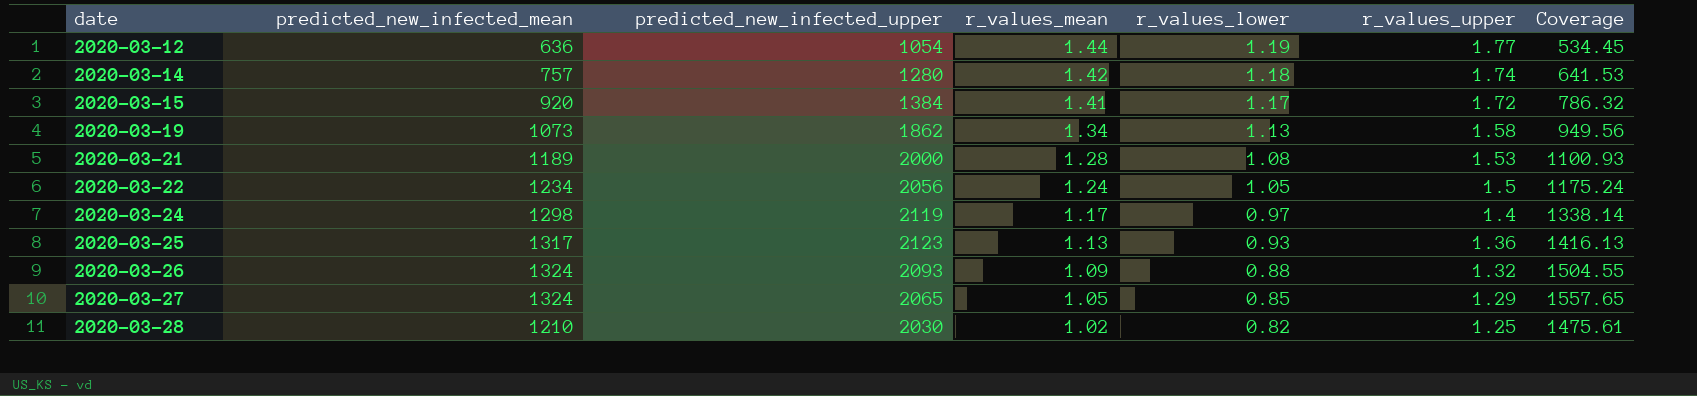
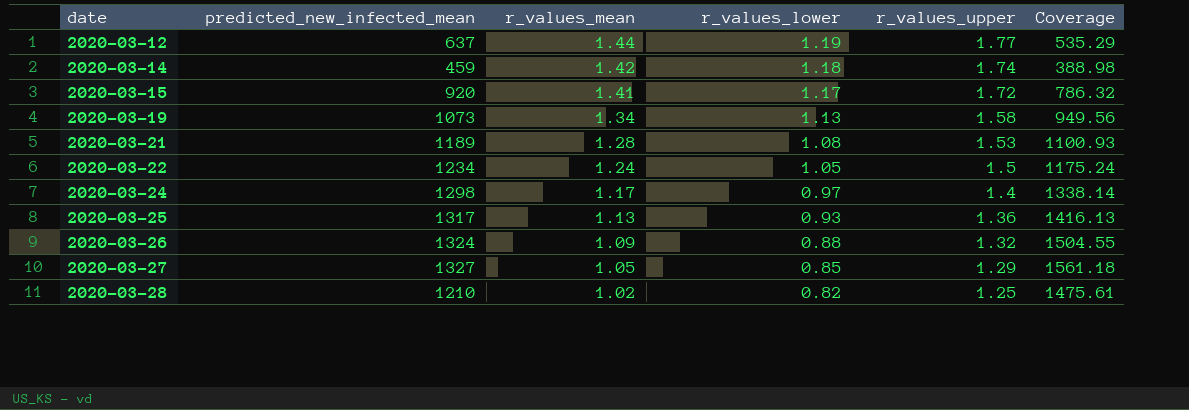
column predicted_new_infected_upper | position: 3 -> none
2020-03-12 | predicted_new_infected_mean: 636 -> 637
2020-03-12 | Coverage: 534.45 -> 535.29
2020-03-14 | predicted_new_infected_mean: 757 -> 459
2020-03-14 | Coverage: 641.53 -> 388.98
2020-03-27 | predicted_new_infected_mean: 1324 -> 1327
2020-03-27 | Coverage: 1557.65 -> 1561.18

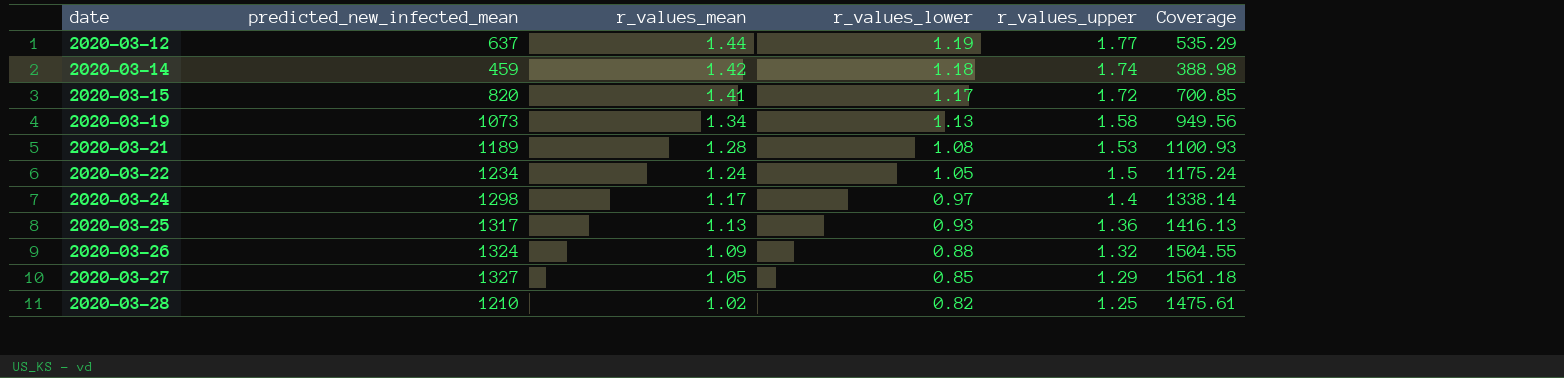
2020-03-15 | predicted_new_infected_mean: 920 -> 820
2020-03-15 | Coverage: 786.32 -> 700.85

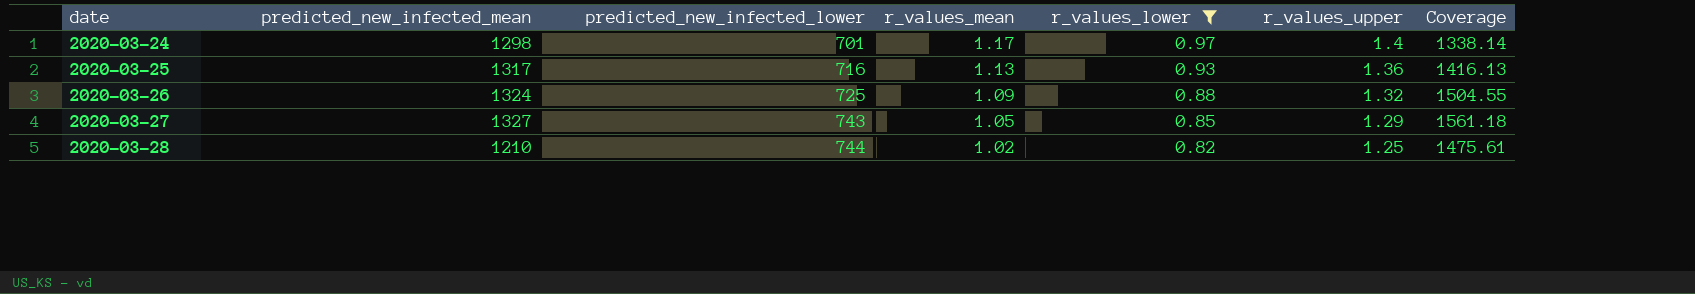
filter: none -> r_values_lower <= 0.97
column predicted_new_infected_lower | position: none -> 3

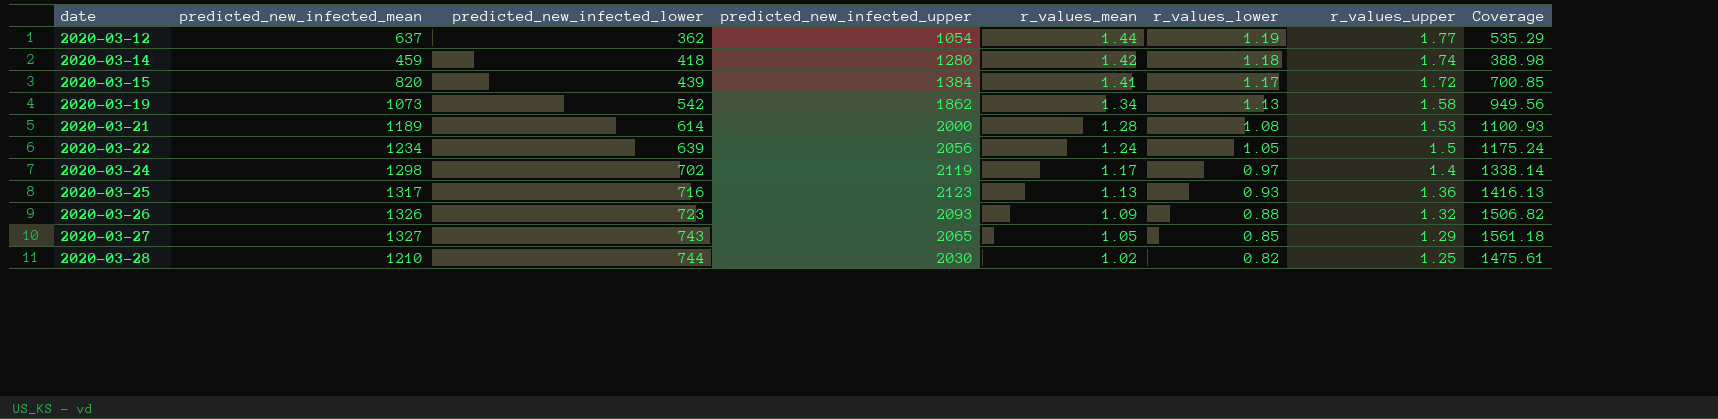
filter: r_values_lower <= 0.97 -> none
column predicted_new_infected_upper | position: none -> 4
2020-03-24 | predicted_new_infected_lower: 701 -> 702
2020-03-26 | predicted_new_infected_mean: 1324 -> 1326
2020-03-26 | predicted_new_infected_lower: 725 -> 723
2020-03-26 | Coverage: 1504.55 -> 1506.82

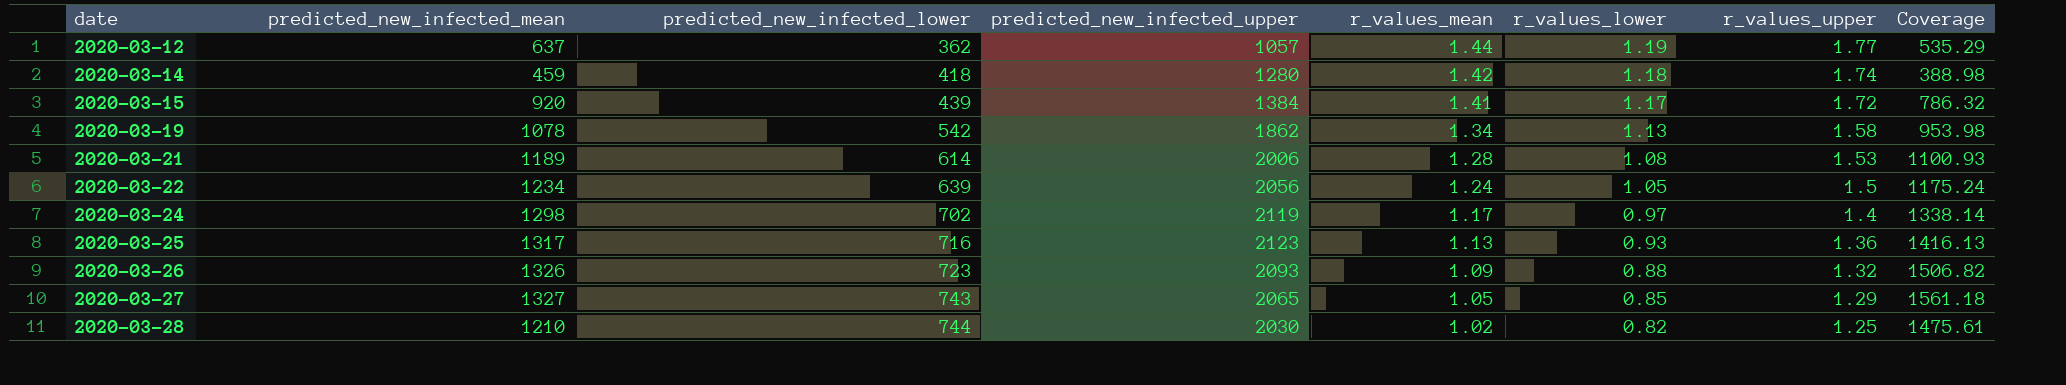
2020-03-12 | predicted_new_infected_upper: 1054 -> 1057
2020-03-15 | predicted_new_infected_mean: 820 -> 920
2020-03-15 | Coverage: 700.85 -> 786.32
2020-03-19 | predicted_new_infected_mean: 1073 -> 1078
2020-03-19 | Coverage: 949.56 -> 953.98
2020-03-21 | predicted_new_infected_upper: 2000 -> 2006

